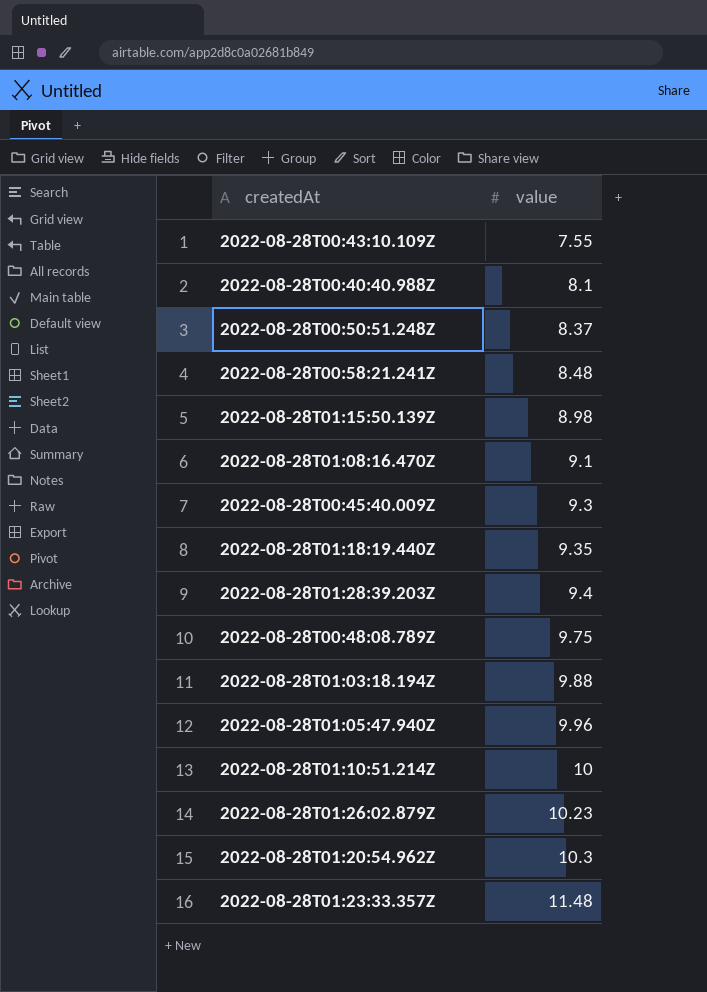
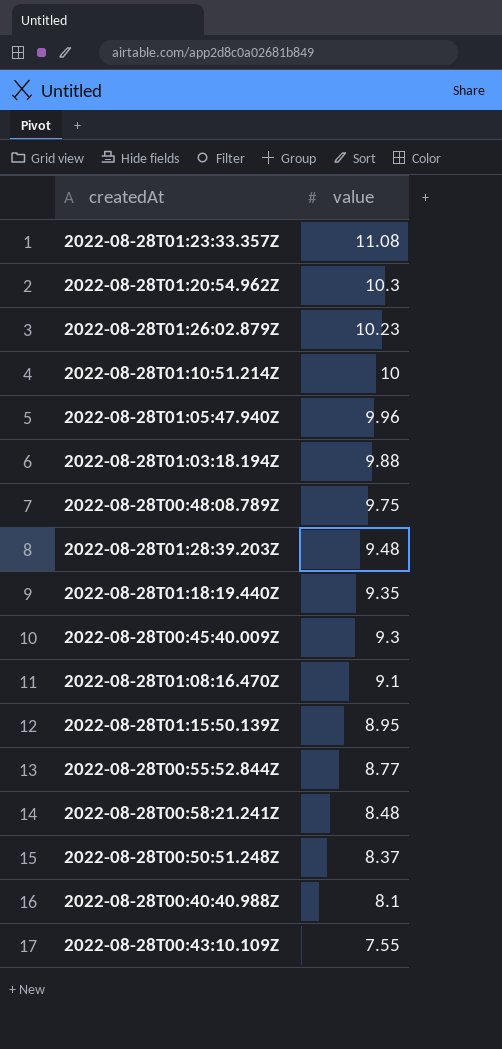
row order: value ascending -> value descending
2022-08-28T01:23:33.357Z | value: 11.48 -> 11.08
2022-08-28T01:28:39.203Z | value: 9.4 -> 9.48
2022-08-28T01:15:50.139Z | value: 8.98 -> 8.95
row 2022-08-28T00:55:52.844Z: none -> 8.77

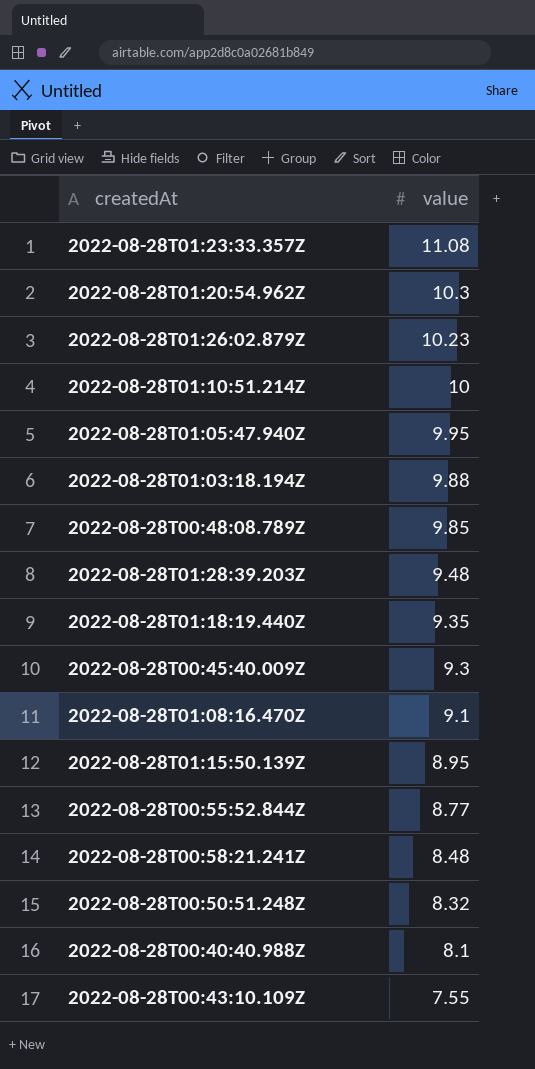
2022-08-28T01:05:47.940Z | value: 9.96 -> 9.95
2022-08-28T00:48:08.789Z | value: 9.75 -> 9.85
2022-08-28T00:50:51.248Z | value: 8.37 -> 8.32

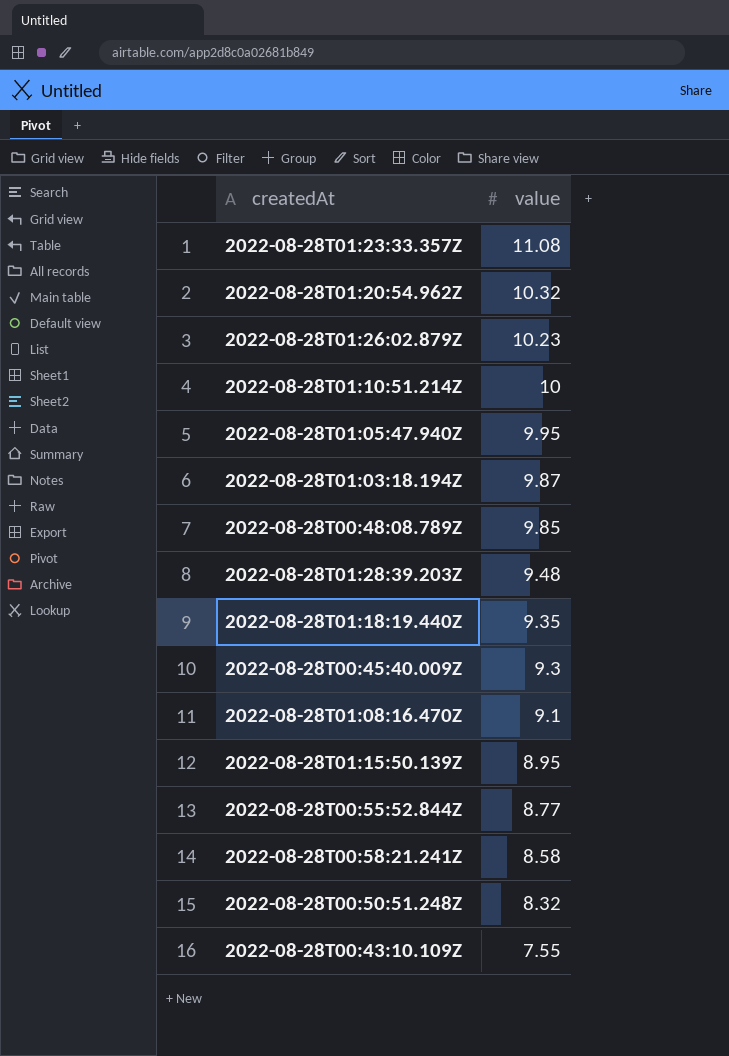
row 2022-08-28T00:40:40.988Z: 8.1 -> none
2022-08-28T01:20:54.962Z | value: 10.3 -> 10.32
2022-08-28T01:03:18.194Z | value: 9.88 -> 9.87
2022-08-28T00:58:21.241Z | value: 8.48 -> 8.58

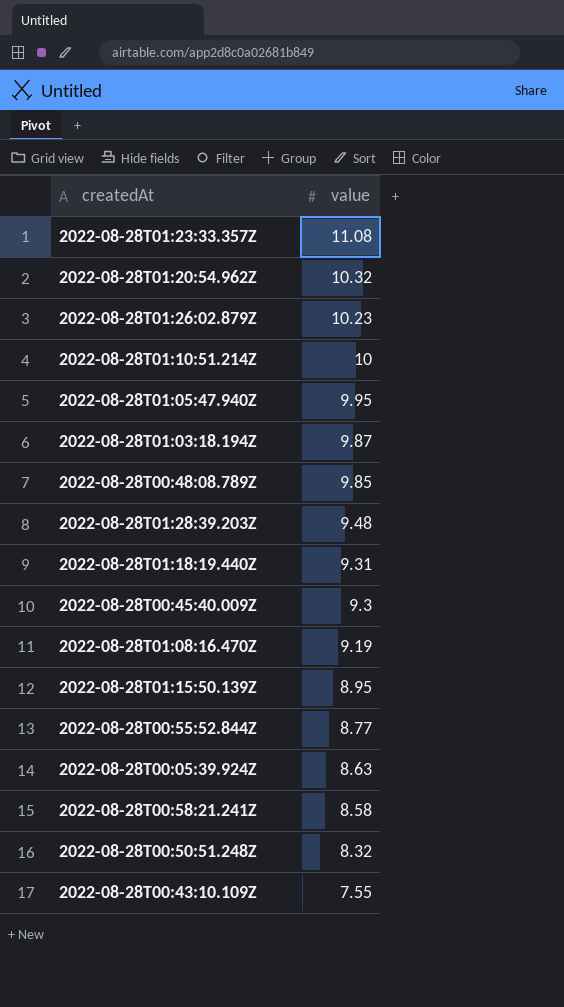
2022-08-28T01:18:19.440Z | value: 9.35 -> 9.31
2022-08-28T01:08:16.470Z | value: 9.1 -> 9.19
row 2022-08-28T00:05:39.924Z: none -> 8.63

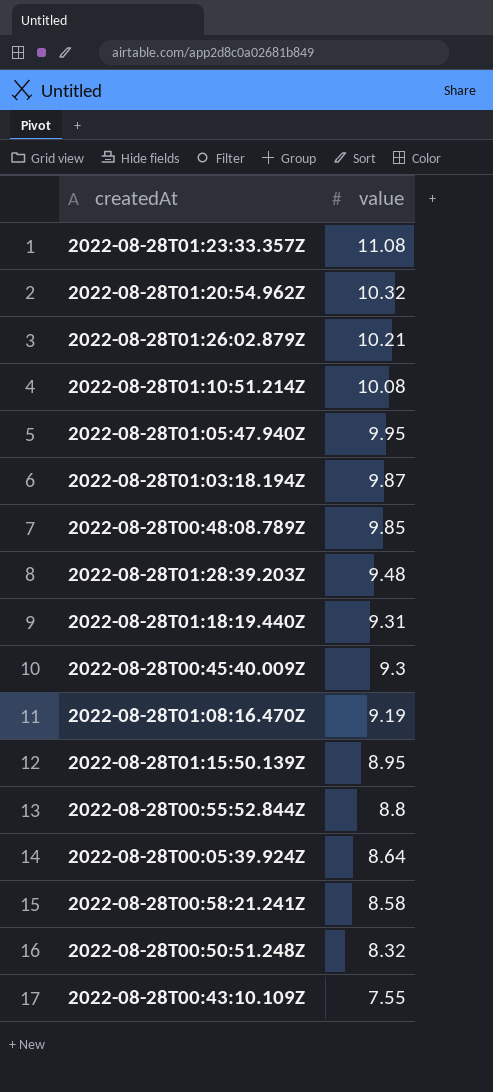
2022-08-28T01:26:02.879Z | value: 10.23 -> 10.21
2022-08-28T01:10:51.214Z | value: 10 -> 10.08
2022-08-28T00:55:52.844Z | value: 8.77 -> 8.8
2022-08-28T00:05:39.924Z | value: 8.63 -> 8.64

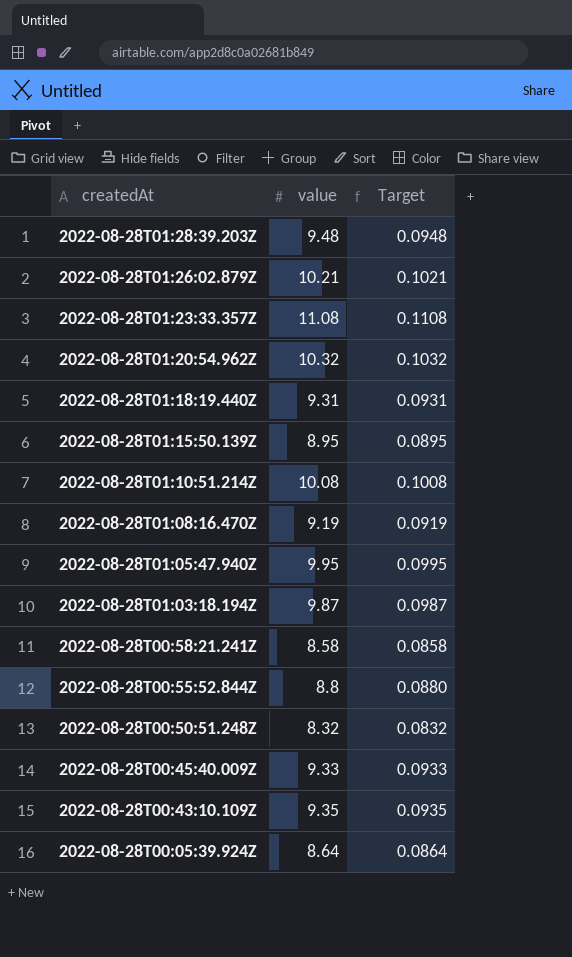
row order: value descending -> createdAt descending
column Target | formula: none -> [value] * 0.01
row 2022-08-28T00:48:08.789Z: 9.85 -> none
2022-08-28T00:45:40.009Z | value: 9.3 -> 9.33
2022-08-28T00:43:10.109Z | value: 7.55 -> 9.35

